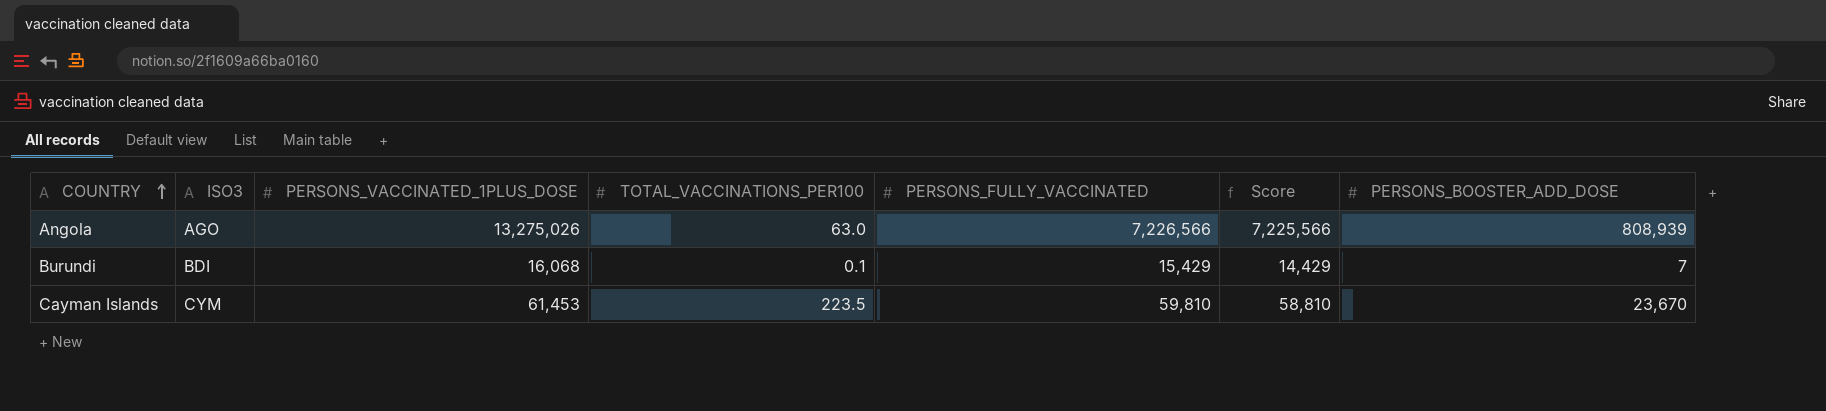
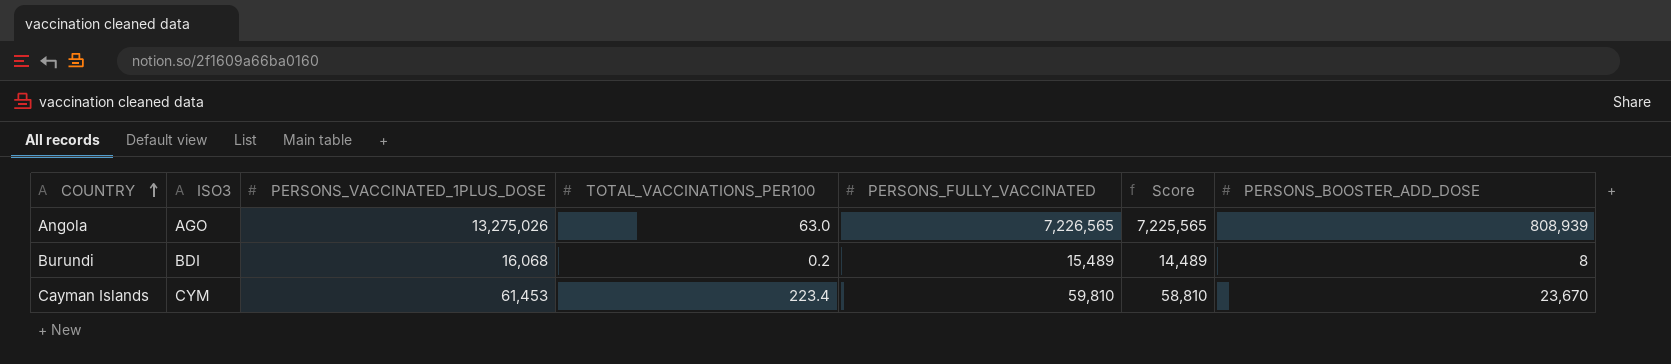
Angola | PERSONS_FULLY_VACCINATED: 7,226,566 -> 7,226,565
Angola | Score: 7,225,566 -> 7,225,565
Burundi | TOTAL_VACCINATIONS_PER100: 0.1 -> 0.2
Burundi | PERSONS_FULLY_VACCINATED: 15,429 -> 15,489
Burundi | Score: 14,429 -> 14,489
Burundi | PERSONS_BOOSTER_ADD_DOSE: 7 -> 8
Cayman Islands | TOTAL_VACCINATIONS_PER100: 223.5 -> 223.4

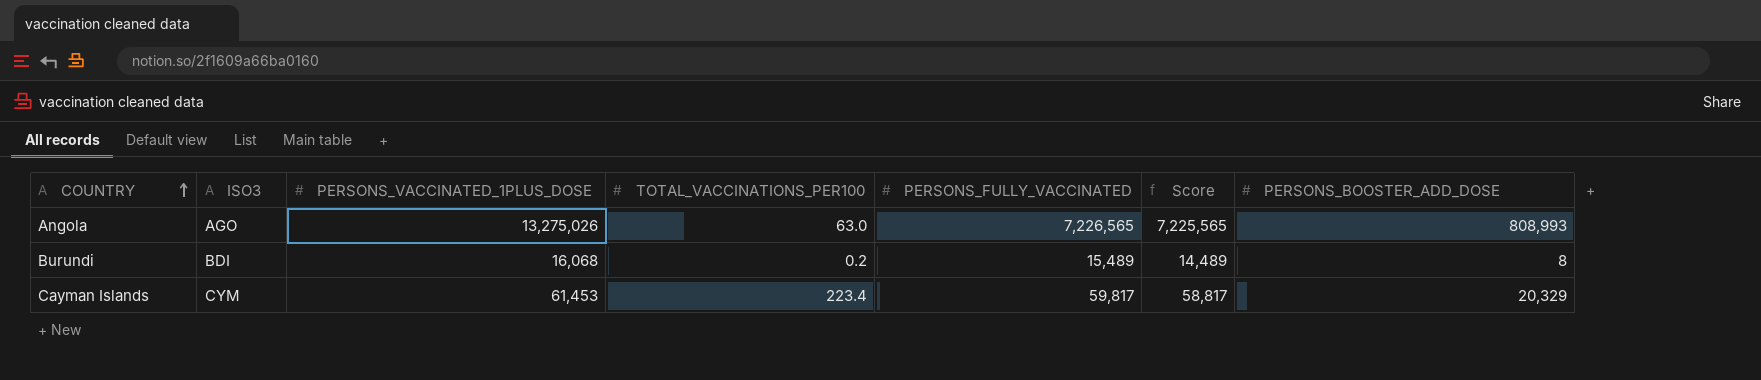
Angola | PERSONS_BOOSTER_ADD_DOSE: 808,939 -> 808,993
Cayman Islands | PERSONS_FULLY_VACCINATED: 59,810 -> 59,817
Cayman Islands | Score: 58,810 -> 58,817
Cayman Islands | PERSONS_BOOSTER_ADD_DOSE: 23,670 -> 20,329

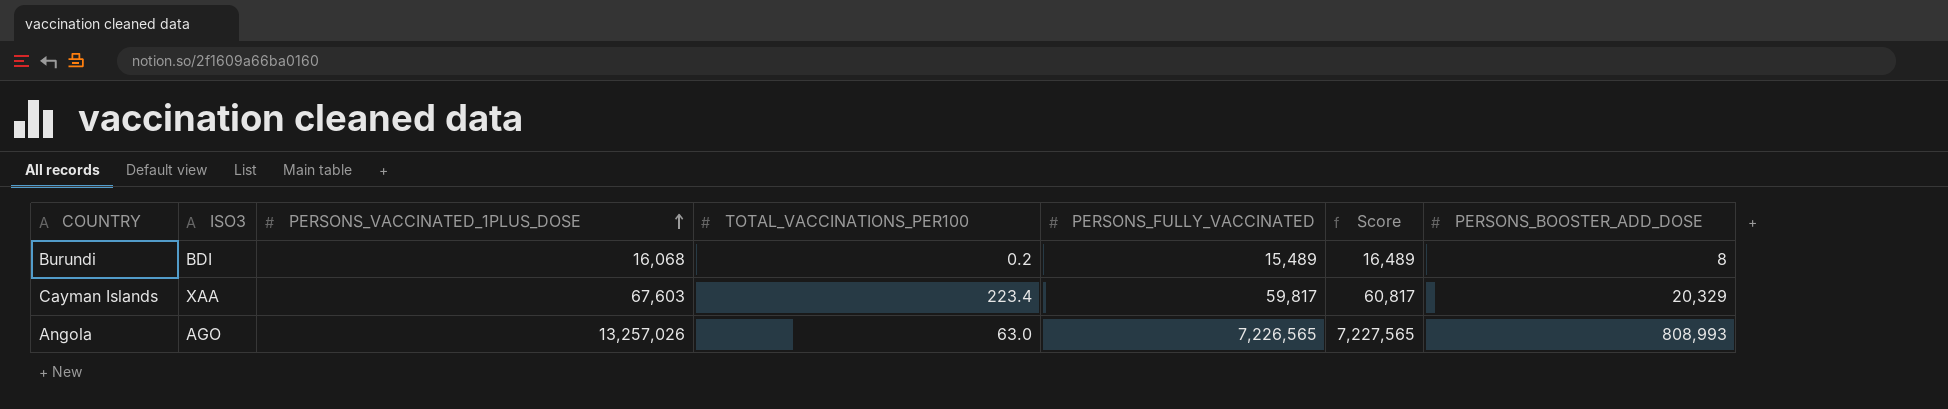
row order: COUNTRY ascending -> PERSONS_VACCINATED_1PLUS_DOSE ascending
column Score | formula: [PERSONS_FULLY_VACCINATED] - 1000 -> [PERSONS_FULLY_VACCINATED] + 1000
Cayman Islands | ISO3: CYM -> XAA
Cayman Islands | PERSONS_VACCINATED_1PLUS_DOSE: 61,453 -> 67,603
Angola | PERSONS_VACCINATED_1PLUS_DOSE: 13,275,026 -> 13,257,026

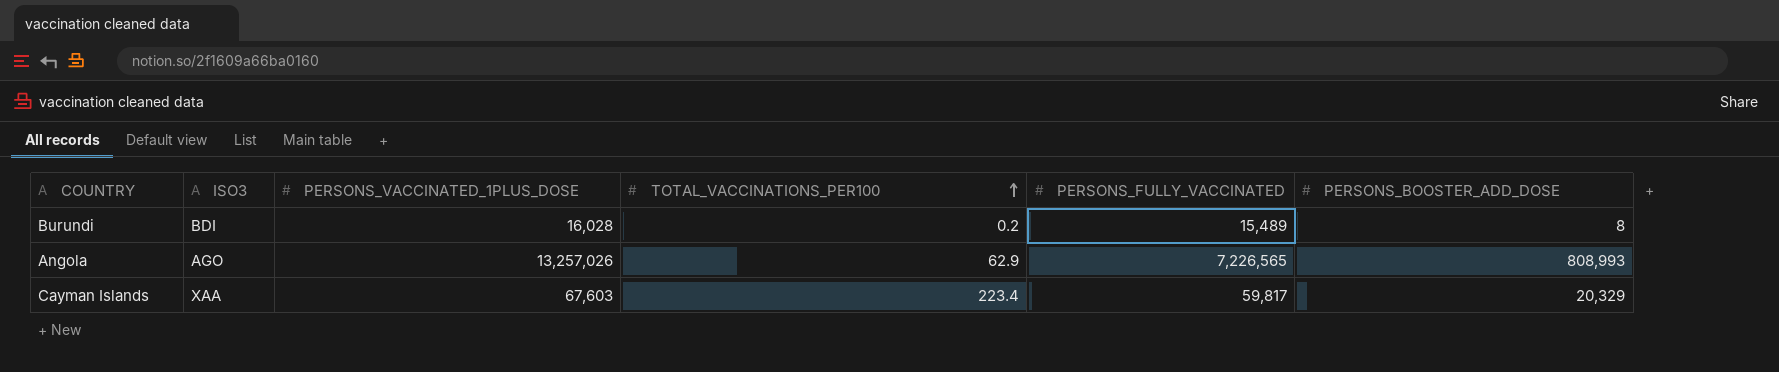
row order: PERSONS_VACCINATED_1PLUS_DOSE ascending -> TOTAL_VACCINATIONS_PER100 ascending
column Score | formula: [PERSONS_FULLY_VACCINATED] + 1000 -> none
Burundi | PERSONS_VACCINATED_1PLUS_DOSE: 16,068 -> 16,028
Angola | TOTAL_VACCINATIONS_PER100: 63.0 -> 62.9

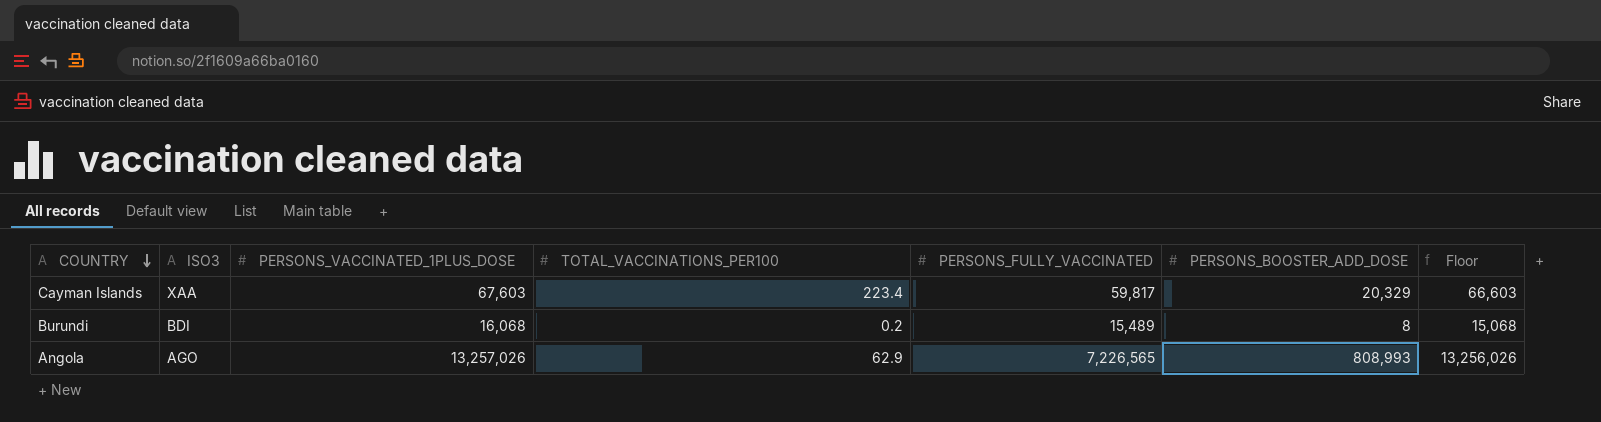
row order: TOTAL_VACCINATIONS_PER100 ascending -> COUNTRY descending
column Floor | formula: none -> [PERSONS_VACCINATED_1PLUS_DOSE] - 1000
Burundi | PERSONS_VACCINATED_1PLUS_DOSE: 16,028 -> 16,068

